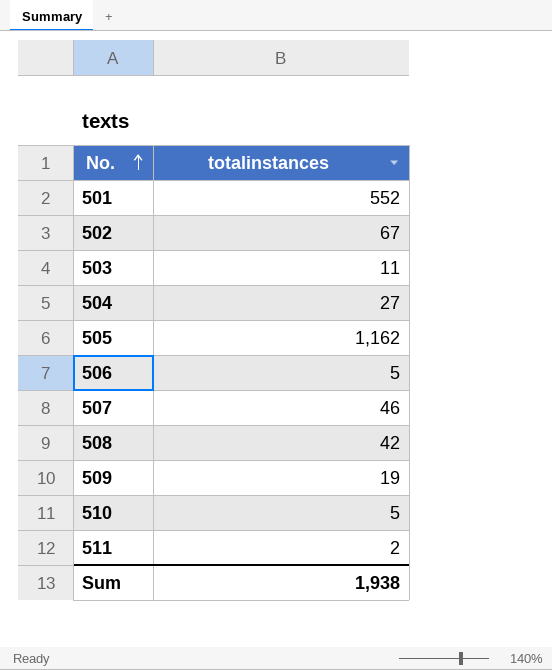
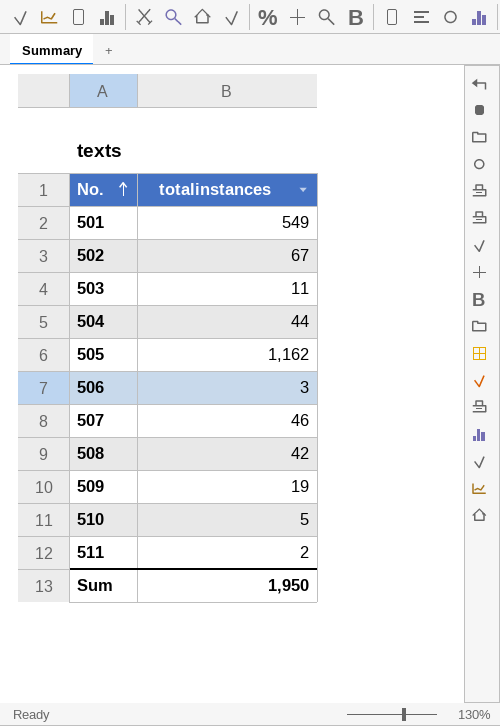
501 | totalinstances: 552 -> 549
504 | totalinstances: 27 -> 44
506 | totalinstances: 5 -> 3
Sum | totalinstances: 1,938 -> 1,950

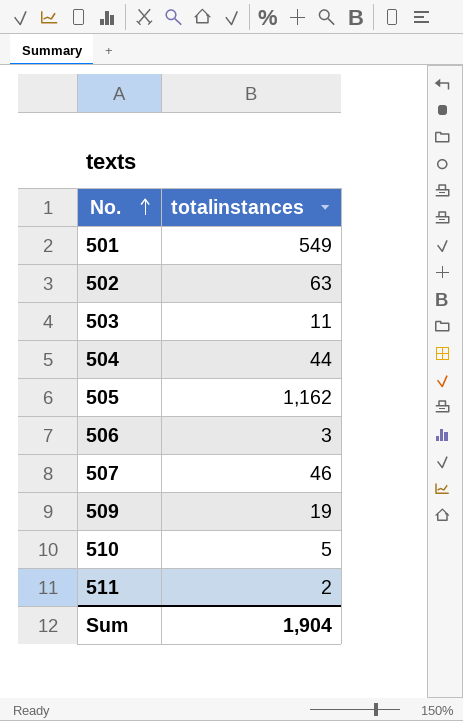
row 508: 42 -> none
502 | totalinstances: 67 -> 63
Sum | totalinstances: 1,950 -> 1,904

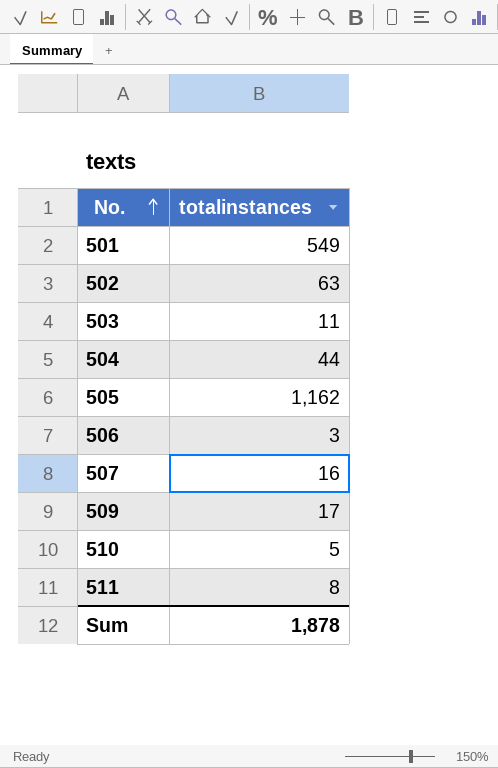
507 | totalinstances: 46 -> 16
509 | totalinstances: 19 -> 17
511 | totalinstances: 2 -> 8
Sum | totalinstances: 1,904 -> 1,878

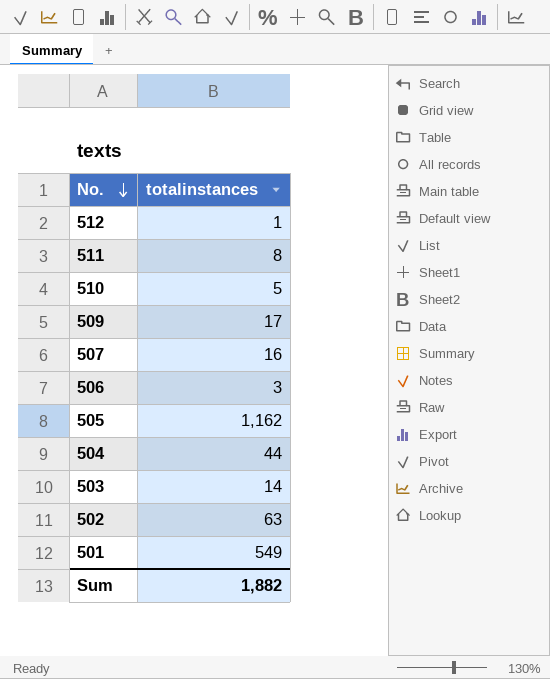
row order: No. ascending -> No. descending
row 512: none -> 1
503 | totalinstances: 11 -> 14
Sum | totalinstances: 1,878 -> 1,882

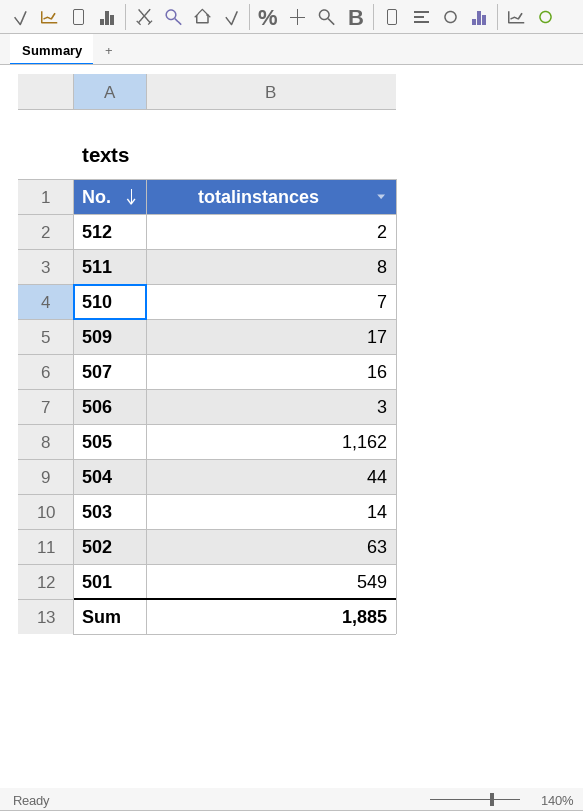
512 | totalinstances: 1 -> 2
510 | totalinstances: 5 -> 7
Sum | totalinstances: 1,882 -> 1,885

